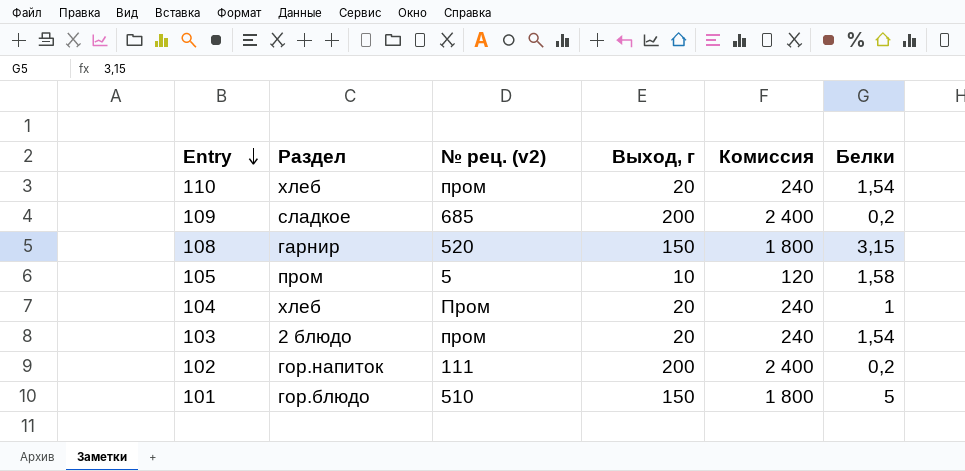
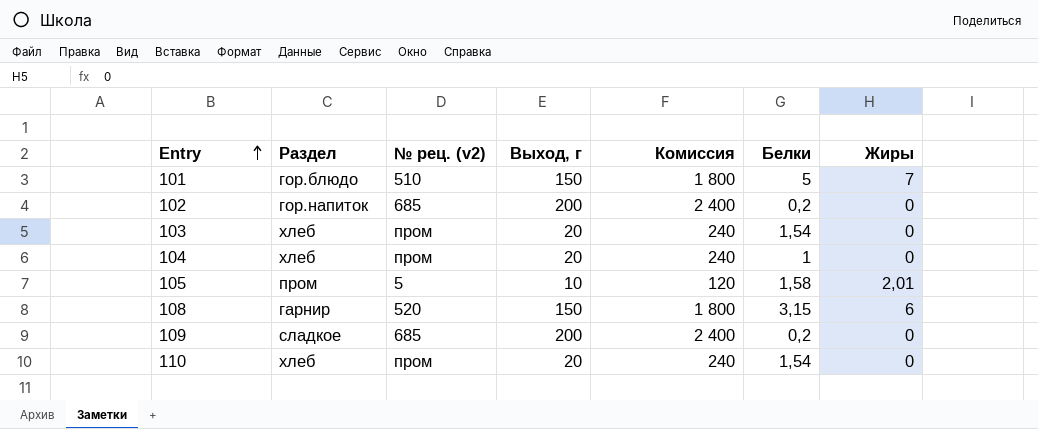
row order: Entry descending -> Entry ascending
column Жиры | position: none -> 7
102 | № рец. (v2): 111 -> 685
103 | Раздел: 2 блюдо -> хлеб
104 | № рец. (v2): Пром -> пром

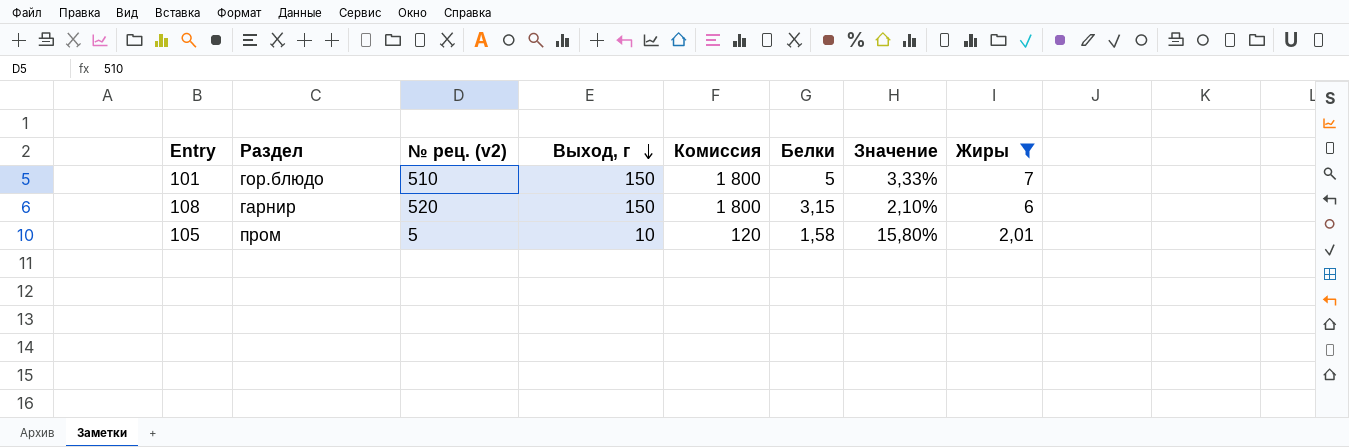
filter: none -> Жиры != 0
row order: Entry ascending -> Выход, г descending
column Значение | formula: none -> [Белки] / [Выход, г]

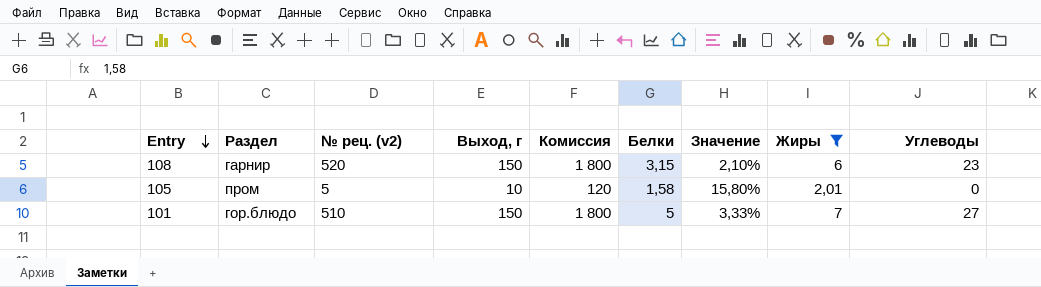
row order: Выход, г descending -> Entry descending
column Углеводы | position: none -> 9

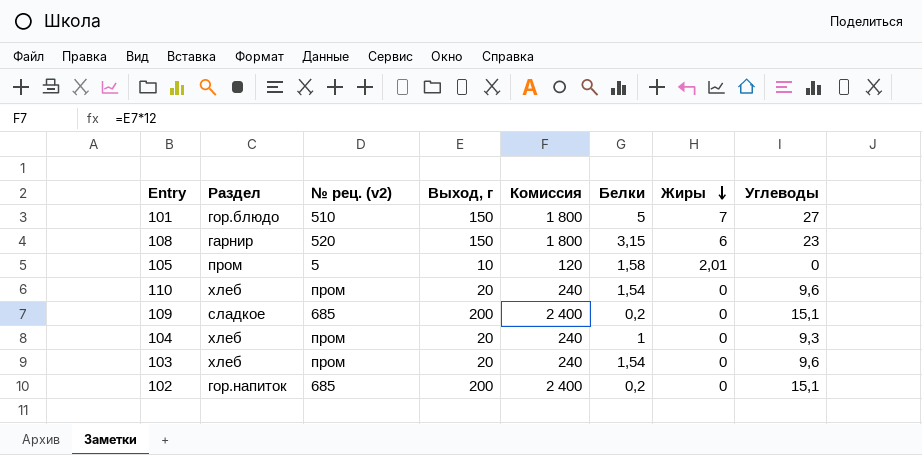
filter: Жиры != 0 -> none
row order: Entry descending -> Жиры descending
column Значение | formula: [Белки] / [Выход, г] -> none

